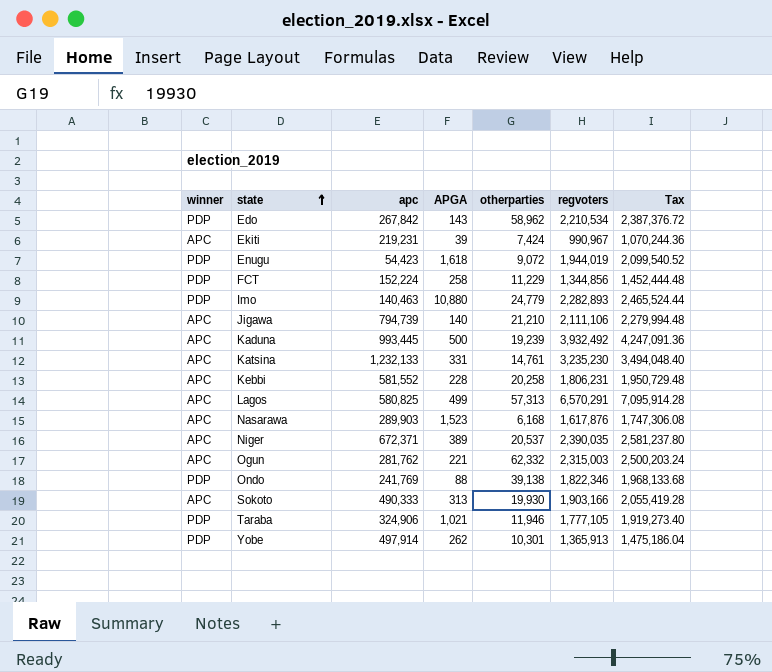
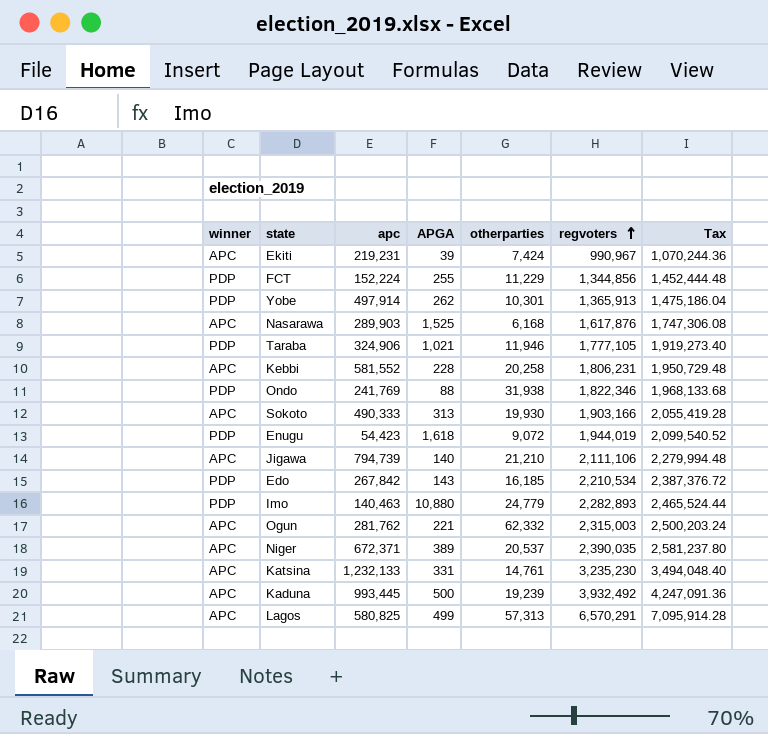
row order: state ascending -> regvoters ascending
FCT | APGA: 258 -> 255
Nasarawa | APGA: 1,523 -> 1,525
Ondo | otherparties: 39,138 -> 31,938
Edo | otherparties: 58,962 -> 16,185

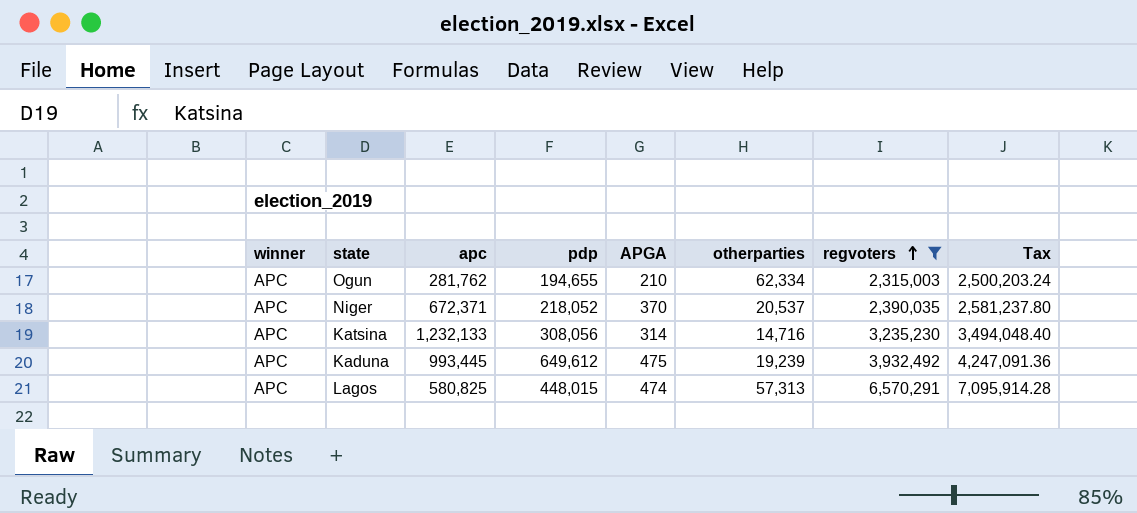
filter: none -> regvoters >= 2,315,003
column pdp | position: none -> 4
Ogun | APGA: 221 -> 210
Ogun | otherparties: 62,332 -> 62,334
Niger | APGA: 389 -> 370
Katsina | APGA: 331 -> 314
Katsina | otherparties: 14,761 -> 14,716
Kaduna | APGA: 500 -> 475
Lagos | APGA: 499 -> 474

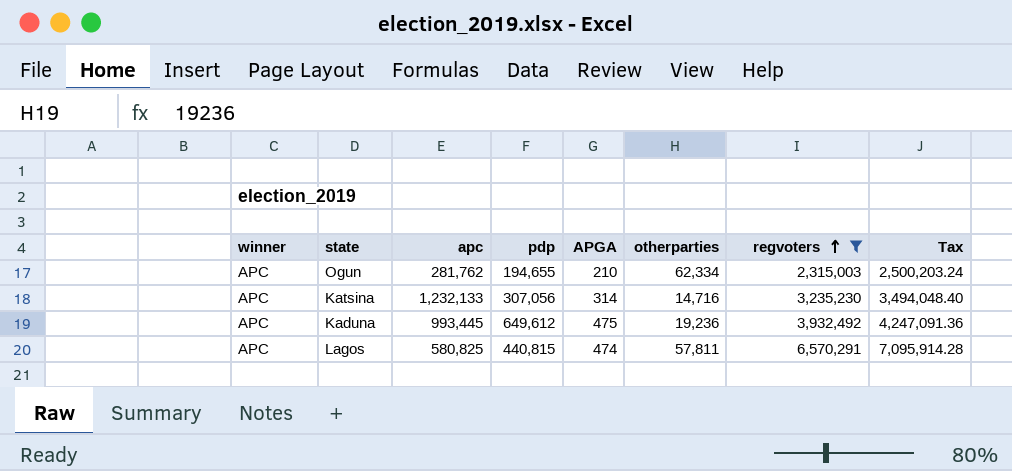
row Niger: APC | 672,371 | 218,052 | 370 | 20,537 | 2,390,035 | 2,581,237.80 -> none
Katsina | pdp: 308,056 -> 307,056
Kaduna | otherparties: 19,239 -> 19,236
Lagos | pdp: 448,015 -> 440,815
Lagos | otherparties: 57,313 -> 57,811

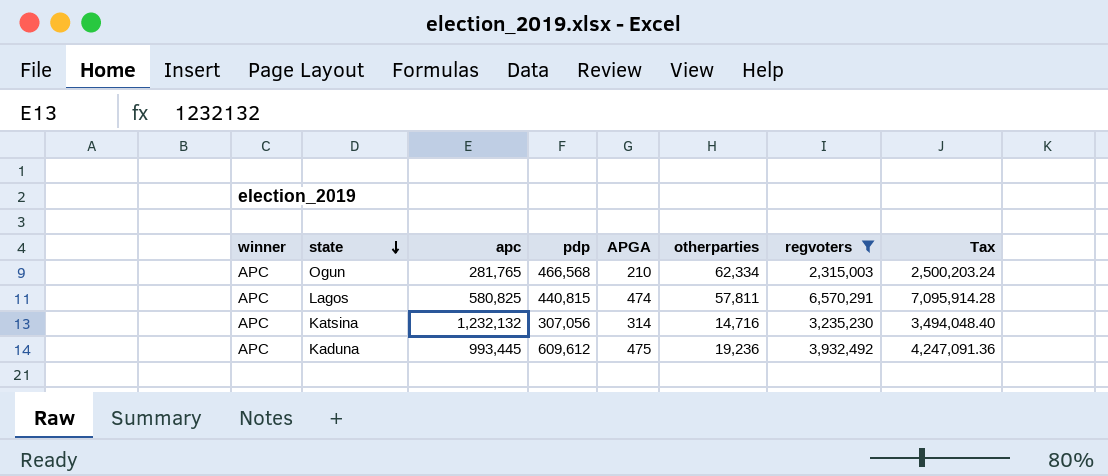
row order: regvoters ascending -> state descending
Ogun | apc: 281,762 -> 281,765
Ogun | pdp: 194,655 -> 466,568
Katsina | apc: 1,232,133 -> 1,232,132
Kaduna | pdp: 649,612 -> 609,612

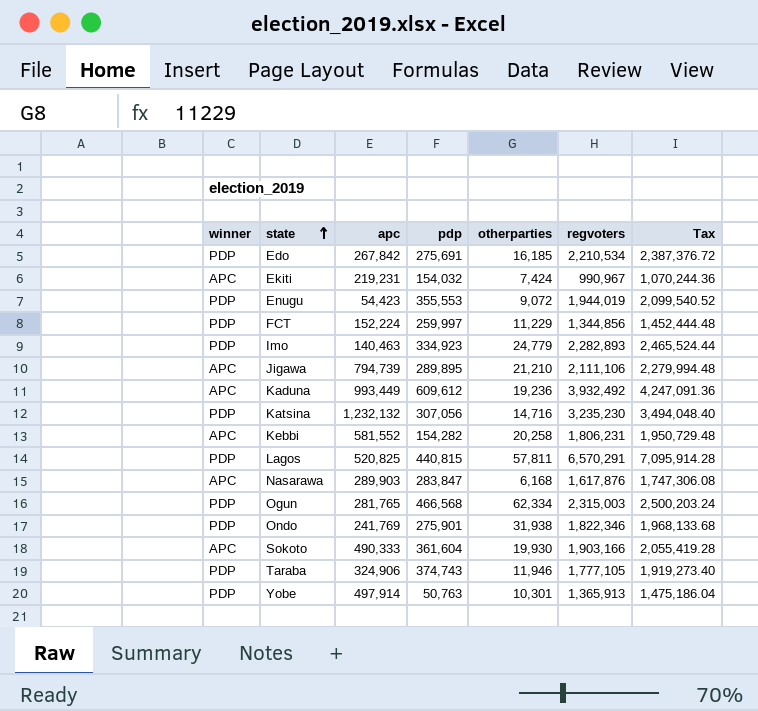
filter: regvoters >= 2,315,003 -> none
row order: state descending -> state ascending
column APGA | position: 5 -> none
Kaduna | apc: 993,445 -> 993,449
Katsina | winner: APC -> PDP
Lagos | winner: APC -> PDP
Lagos | apc: 580,825 -> 520,825
Ogun | winner: APC -> PDP

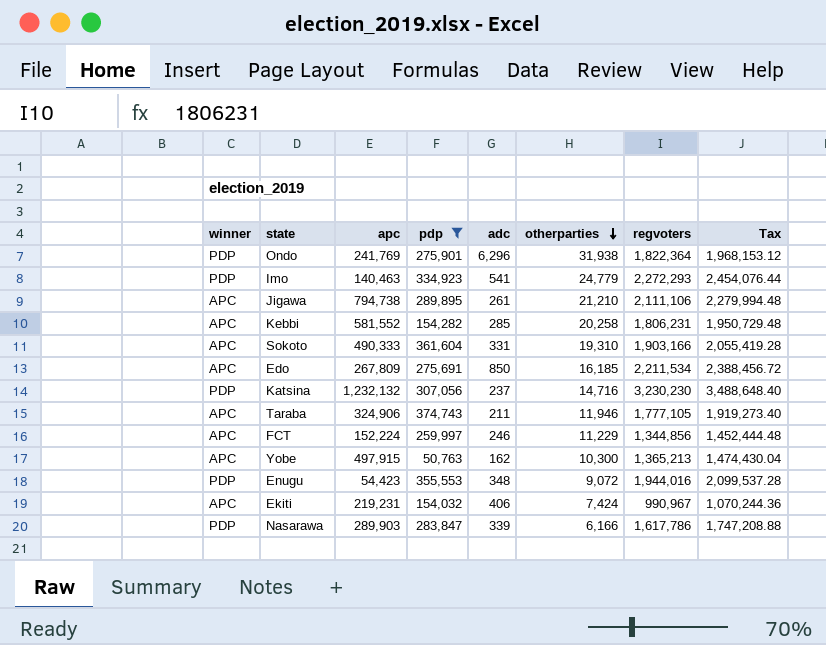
filter: none -> pdp <= 374,743
row order: state ascending -> otherparties descending
column adc | position: none -> 5
Ondo | regvoters: 1,822,346 -> 1,822,364
Ondo | Tax: 1,968,133.68 -> 1,968,153.12
Imo | regvoters: 2,282,893 -> 2,272,293
Imo | Tax: 2,465,524.44 -> 2,454,076.44
Jigawa | apc: 794,739 -> 794,738
Sokoto | otherparties: 19,930 -> 19,310
Edo | winner: PDP -> APC
Edo | apc: 267,842 -> 267,809
Edo | regvoters: 2,210,534 -> 2,211,534
Edo | Tax: 2,387,376.72 -> 2,388,456.72
Katsina | regvoters: 3,235,230 -> 3,230,230
Katsina | Tax: 3,494,048.40 -> 3,488,648.40
Taraba | winner: PDP -> APC
FCT | winner: PDP -> APC
Yobe | winner: PDP -> APC
Yobe | apc: 497,914 -> 497,915
Yobe | otherparties: 10,301 -> 10,300
Yobe | regvoters: 1,365,913 -> 1,365,213
Yobe | Tax: 1,475,186.04 -> 1,474,430.04
Enugu | regvoters: 1,944,019 -> 1,944,016
Enugu | Tax: 2,099,540.52 -> 2,099,537.28
Nasarawa | winner: APC -> PDP
Nasarawa | otherparties: 6,168 -> 6,166
Nasarawa | regvoters: 1,617,876 -> 1,617,786
Nasarawa | Tax: 1,747,306.08 -> 1,747,208.88

